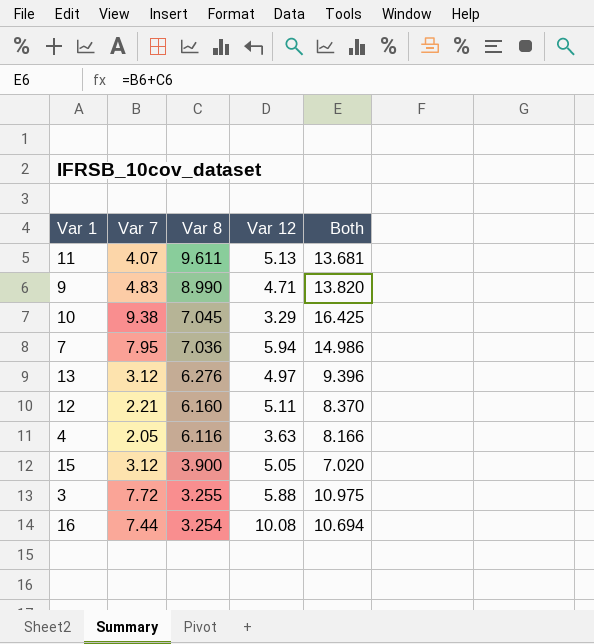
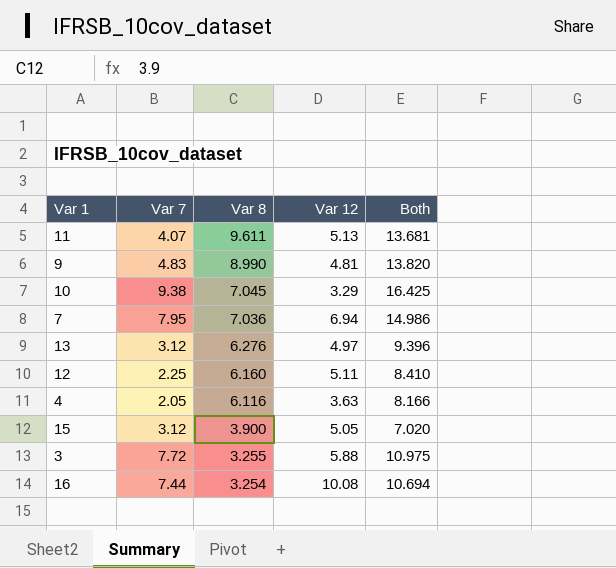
9 | Var 12: 4.71 -> 4.81
7 | Var 12: 5.94 -> 6.94
12 | Var 7: 2.21 -> 2.25
12 | Both: 8.370 -> 8.410

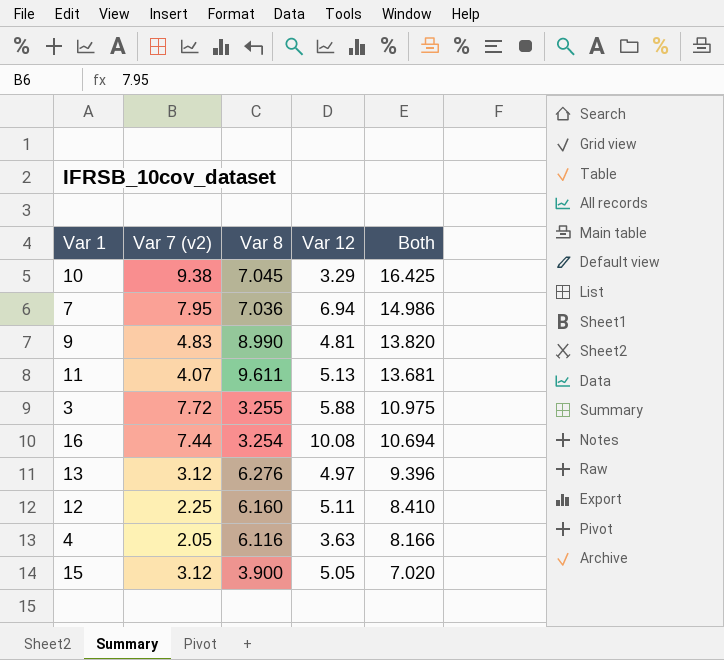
row order: Var 8 descending -> Both descending
column name: Var 7 -> Var 7 (v2)

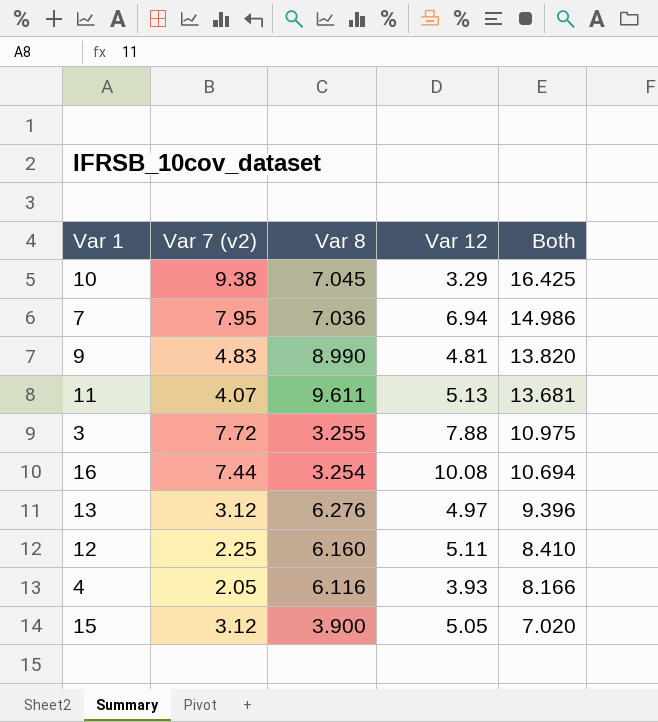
3 | Var 12: 5.88 -> 7.88
4 | Var 12: 3.63 -> 3.93

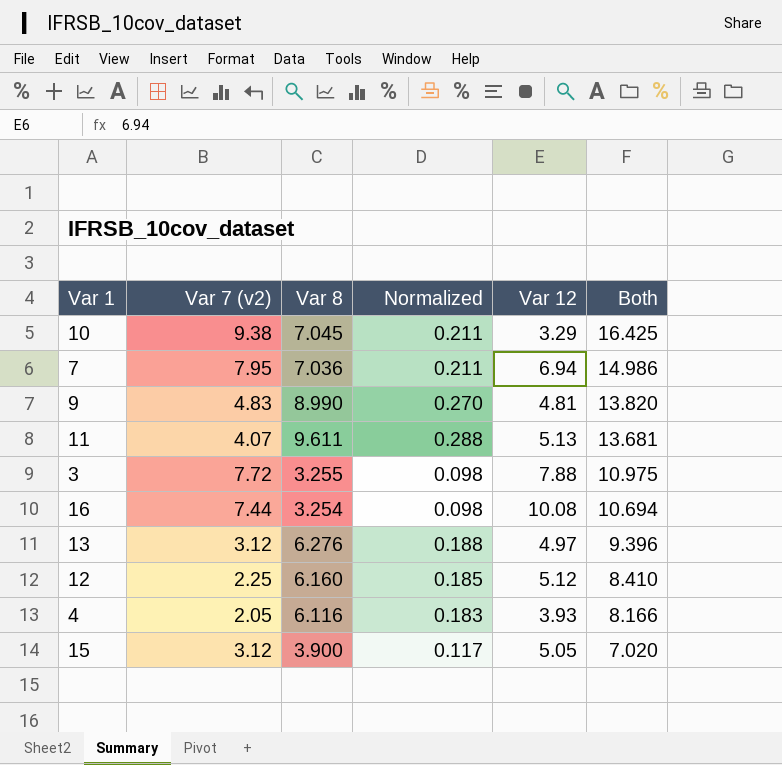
column Normalized | formula: none -> [Var 8] * 0.03
12 | Var 12: 5.11 -> 5.12

